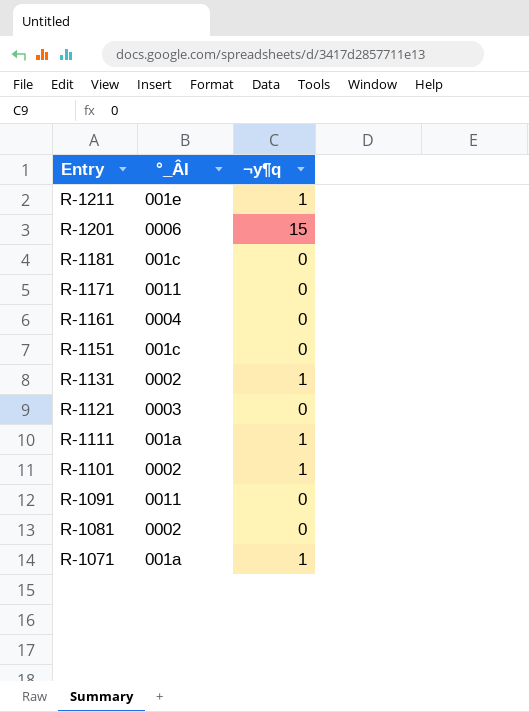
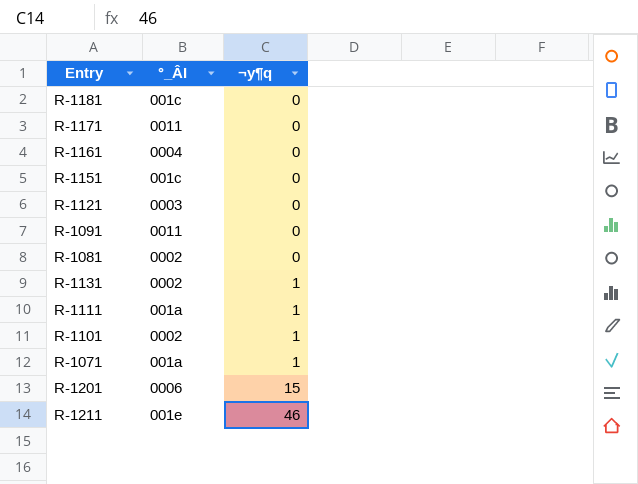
row order: Entry descending -> ¬y¶q ascending
R-1211 | ¬y¶q: 1 -> 46

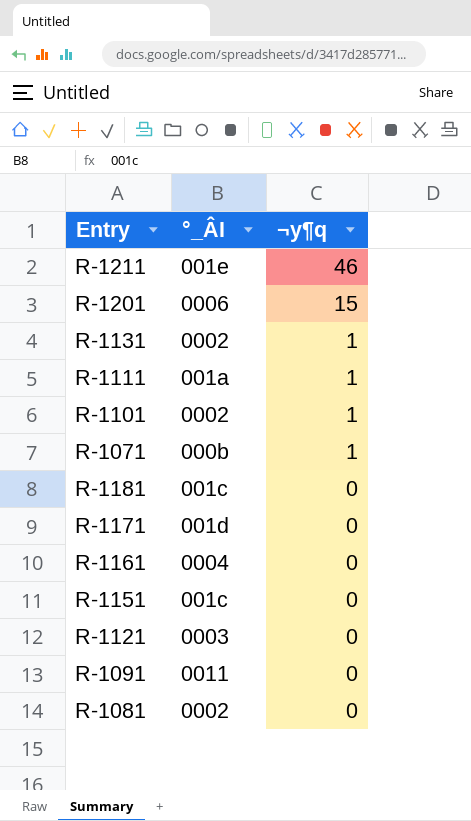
row order: ¬y¶q ascending -> ¬y¶q descending
R-1071 | °_ÂI: 001a -> 000b
R-1171 | °_ÂI: 0011 -> 001d

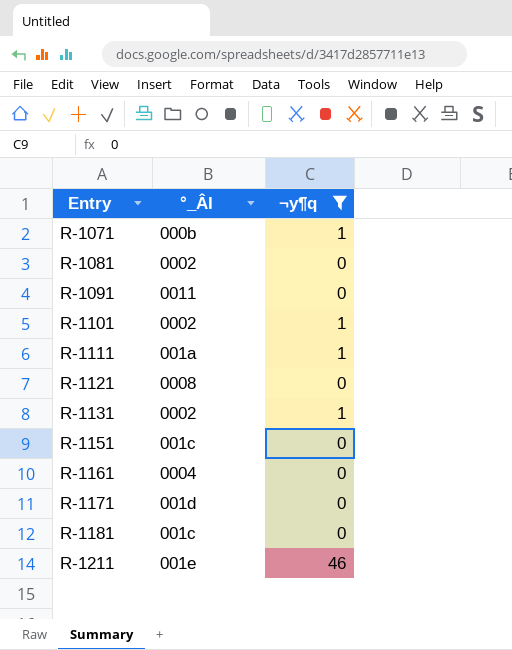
filter: none -> ¬y¶q != 15
row order: ¬y¶q descending -> Entry ascending
R-1121 | °_ÂI: 0003 -> 0008

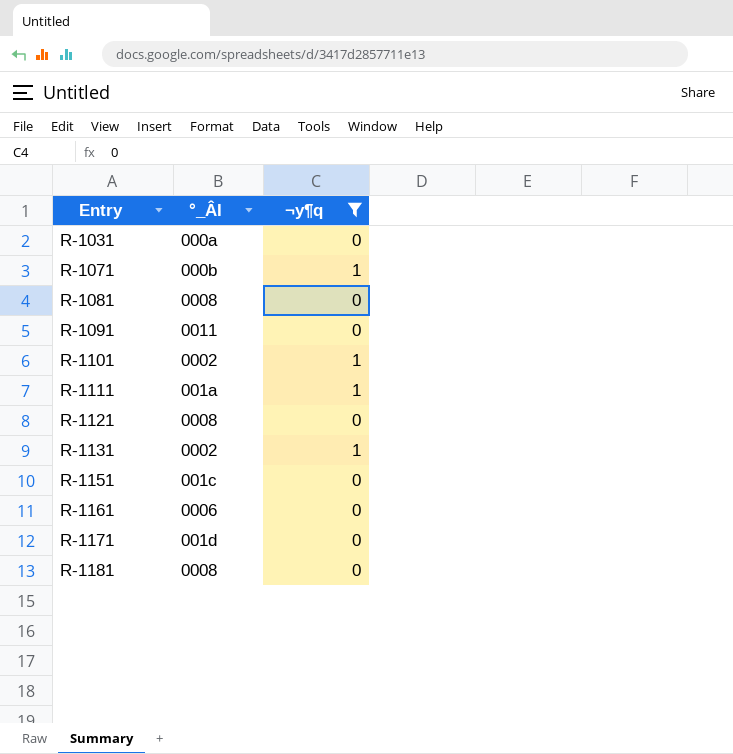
row R-1211: 001e | 46 -> none
row R-1031: none -> 000a | 0
R-1081 | °_ÂI: 0002 -> 0008
R-1161 | °_ÂI: 0004 -> 0006
R-1181 | °_ÂI: 001c -> 0008

